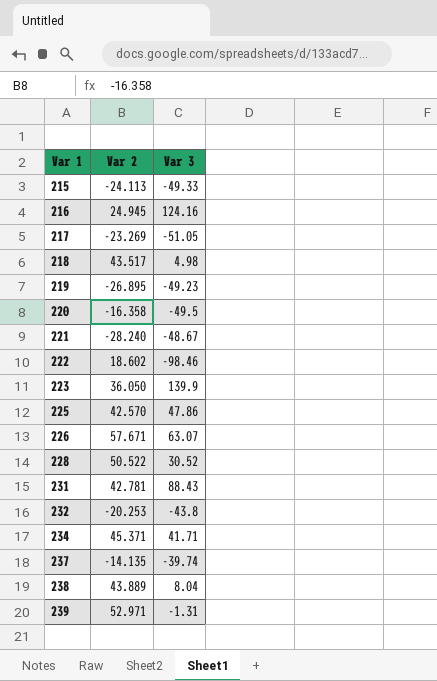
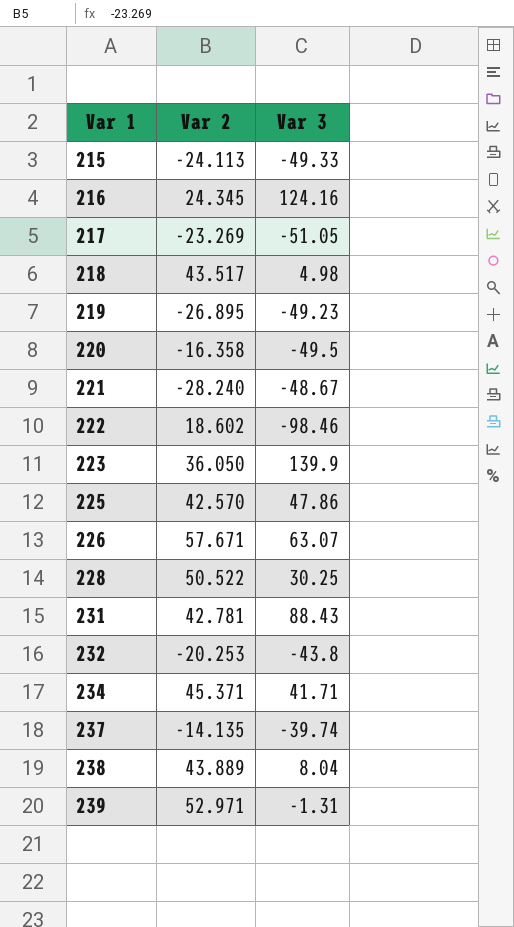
216 | Var 2: 24.945 -> 24.345
228 | Var 3: 30.52 -> 30.25

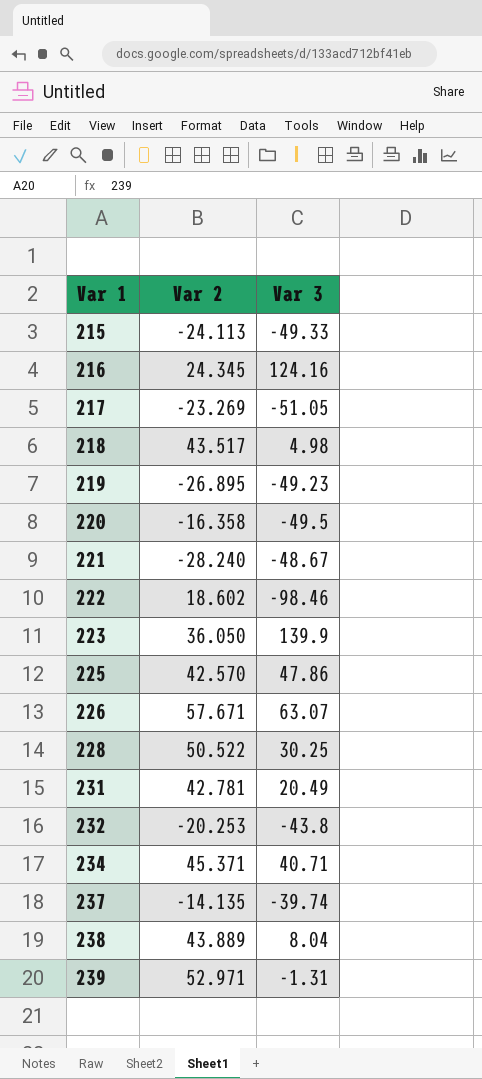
231 | Var 3: 88.43 -> 20.49
234 | Var 3: 41.71 -> 40.71

